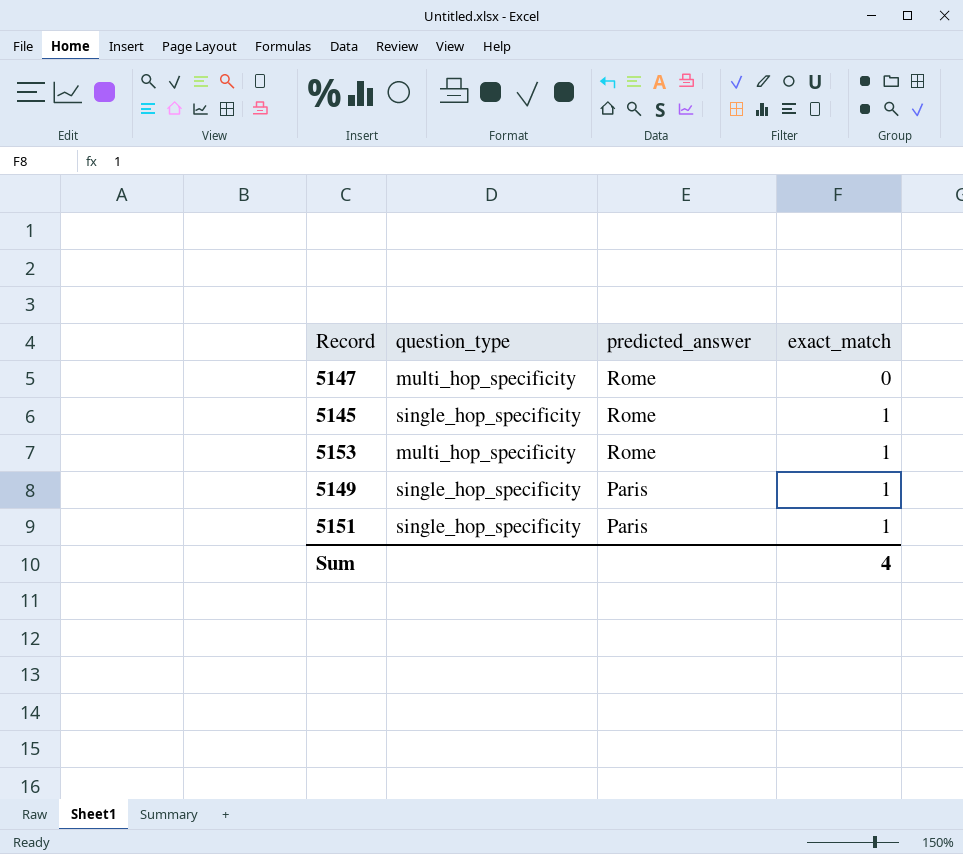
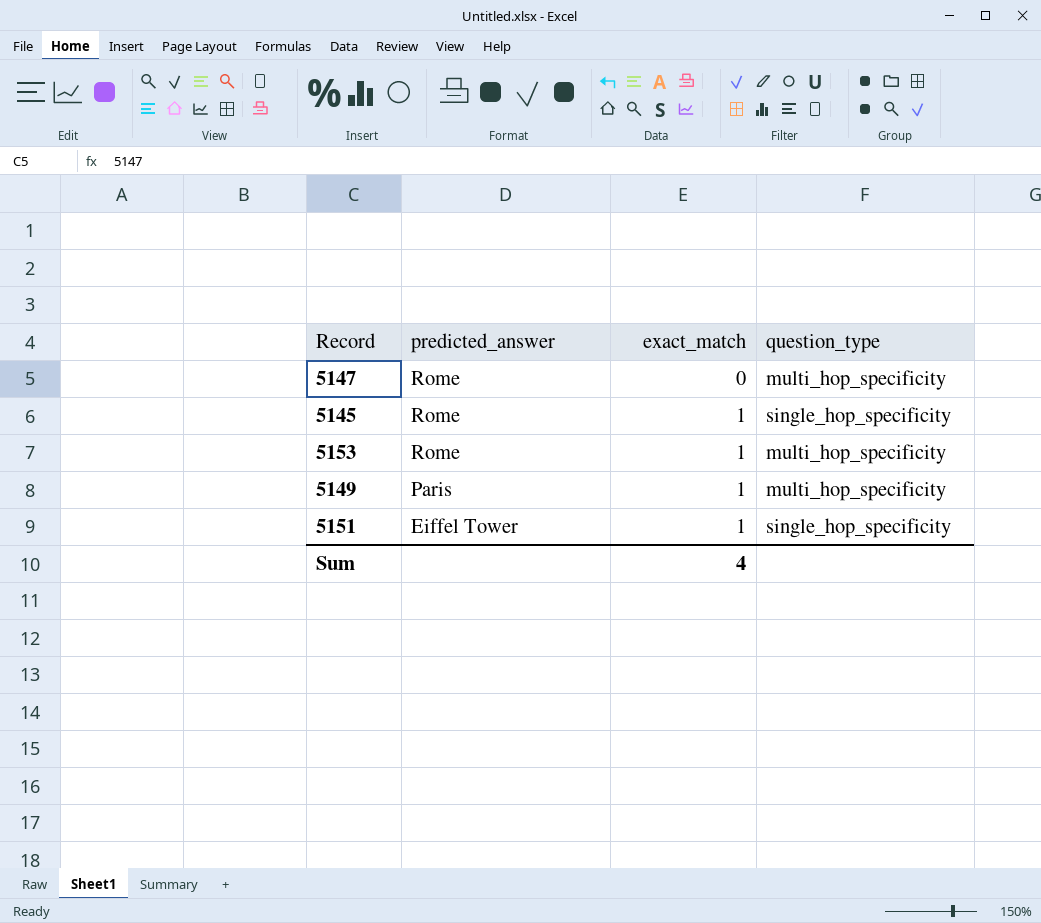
column question_type | position: 2 -> 4
5149 | question_type: single_hop_specificity -> multi_hop_specificity
5151 | predicted_answer: Paris -> Eiffel Tower

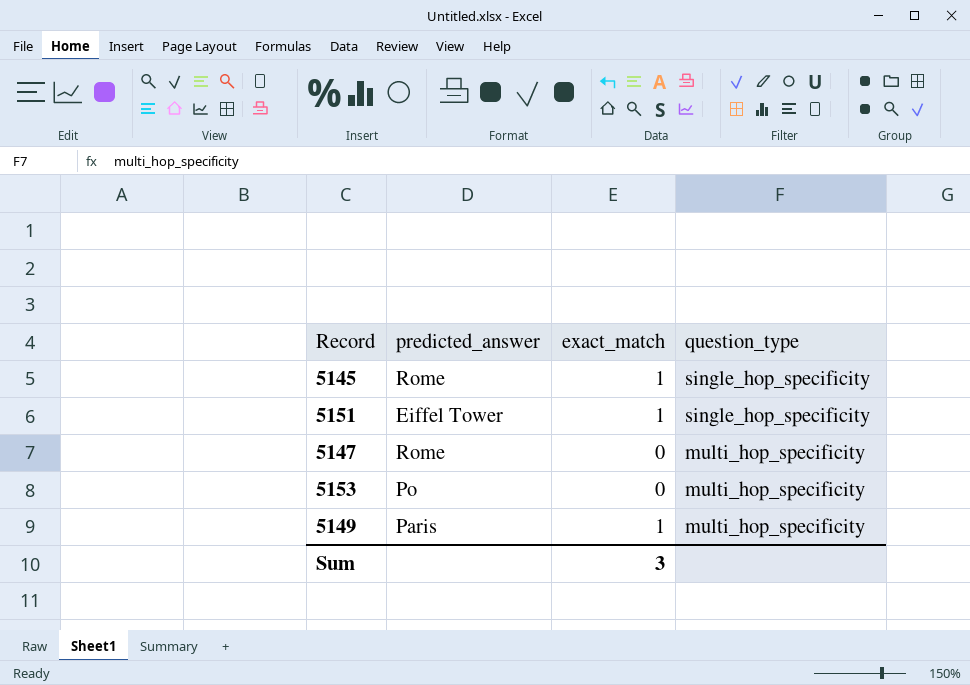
row order: predicted_answer descending -> question_type descending
5153 | predicted_answer: Rome -> Po
5153 | exact_match: 1 -> 0
Sum | exact_match: 4 -> 3

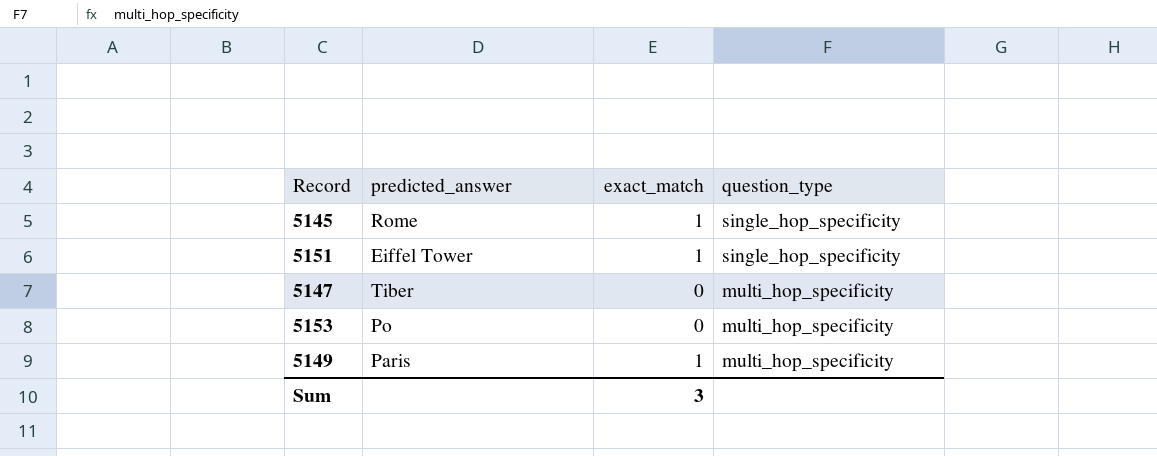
5147 | predicted_answer: Rome -> Tiber

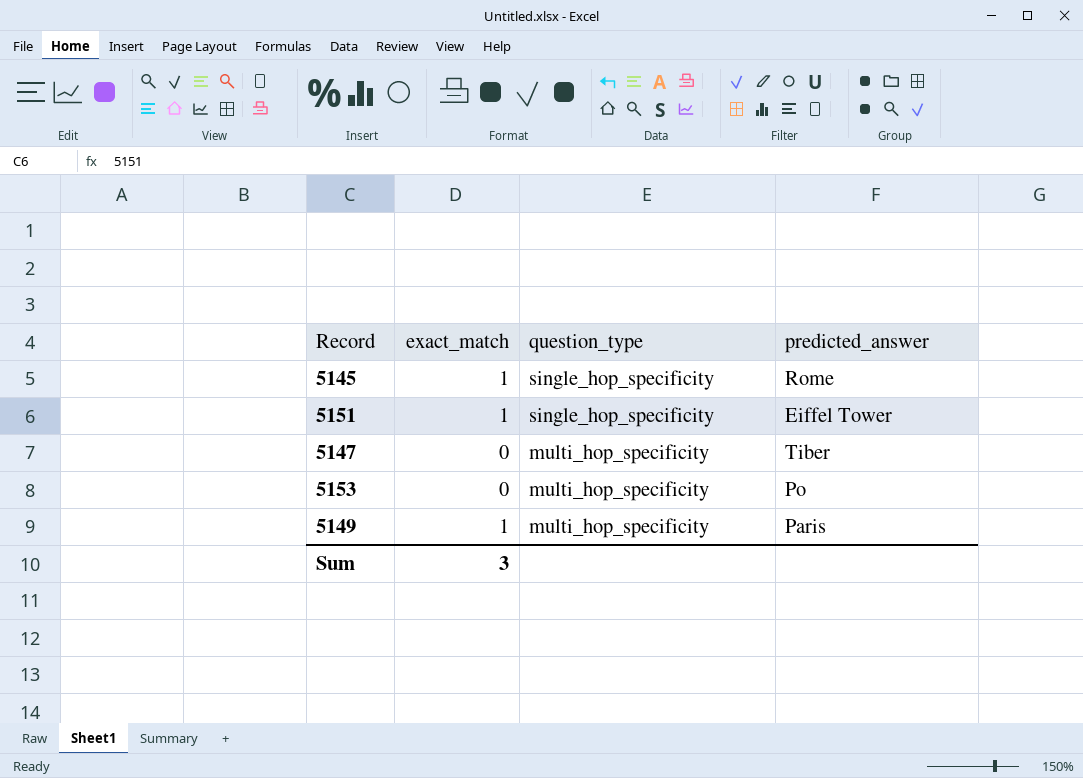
column predicted_answer | position: 2 -> 4

